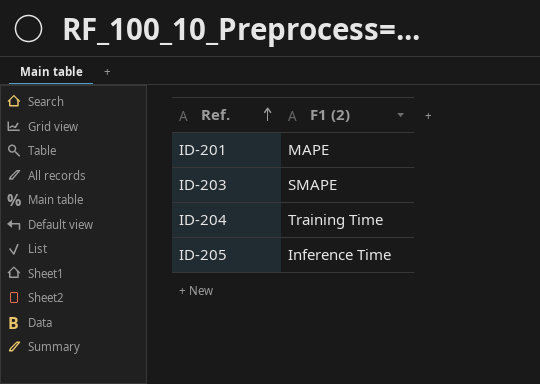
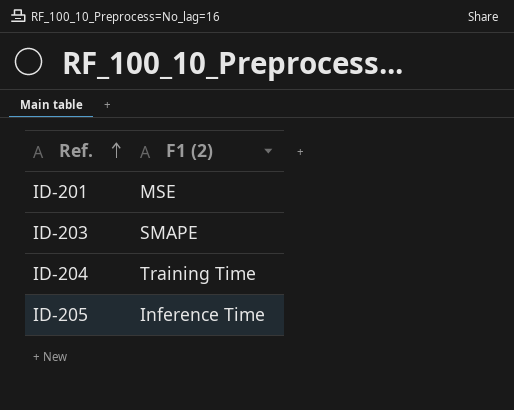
ID-201 | F1 (2): MAPE -> MSE

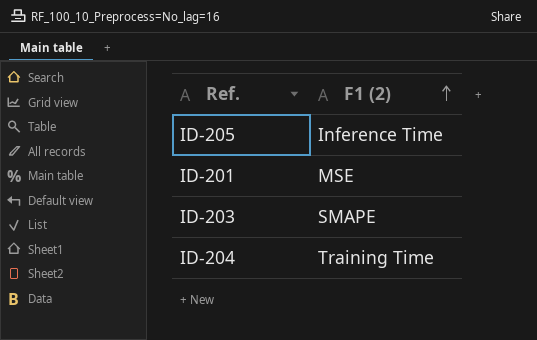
row order: Ref. ascending -> F1 (2) ascending

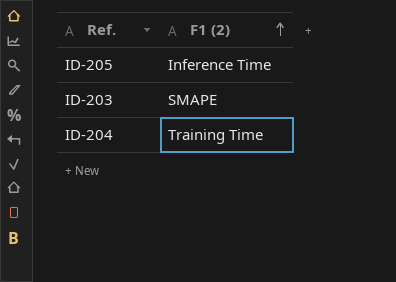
row ID-201: MSE -> none

